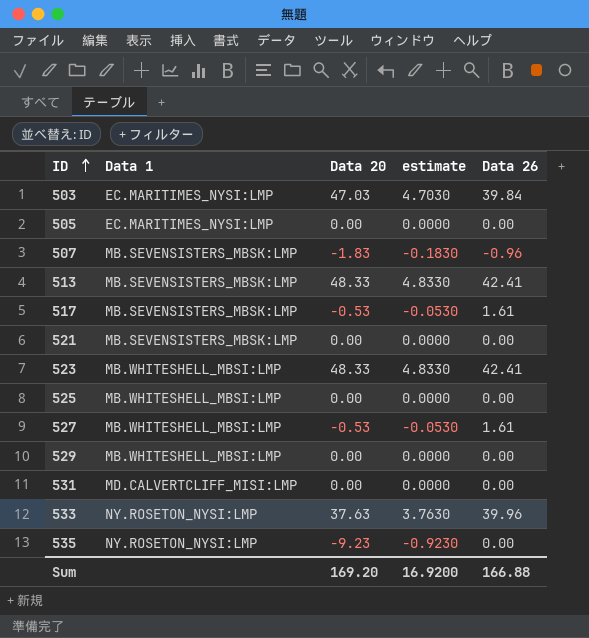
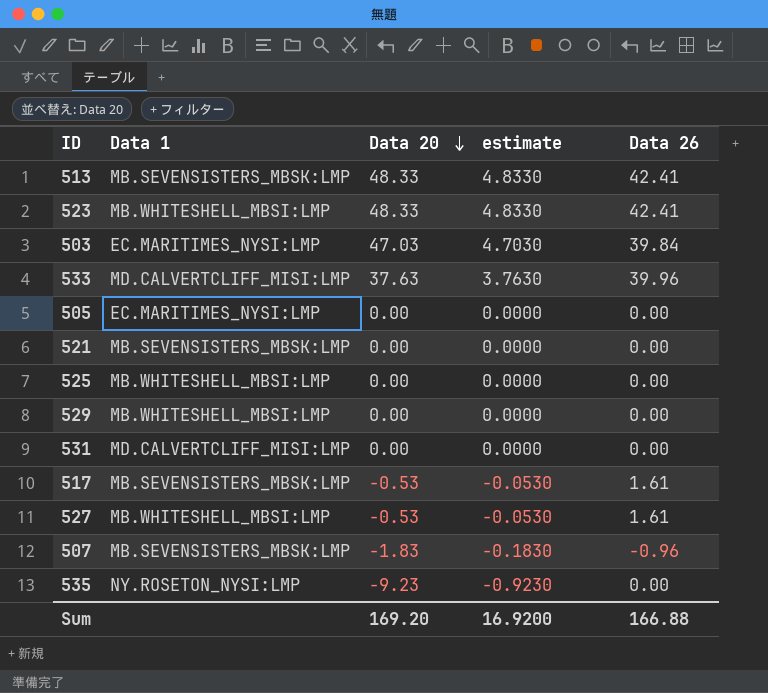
row order: ID ascending -> Data 20 descending
533 | Data 1: NY.ROSETON_NYSI:LMP -> MD.CALVERTCLIFF_MISI:LMP

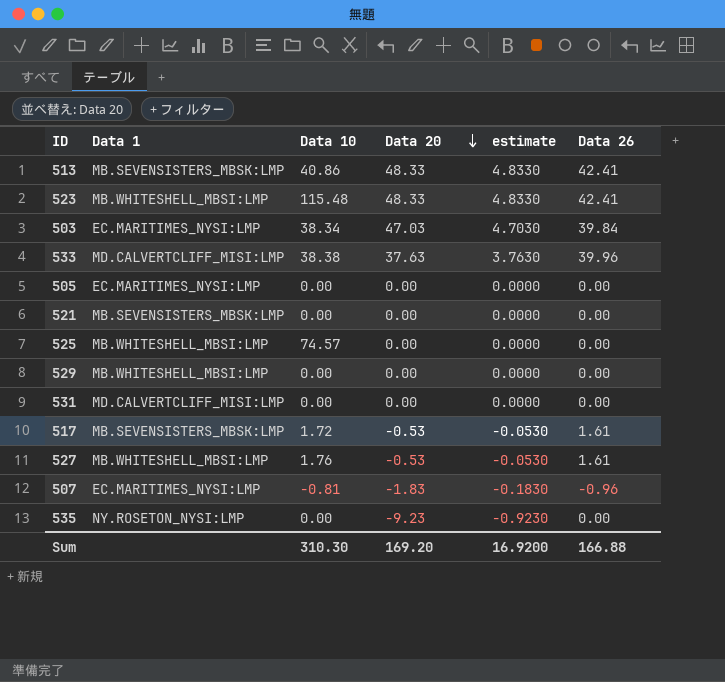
column Data 10 | position: none -> 3
507 | Data 1: MB.SEVENSISTERS_MBSK:LMP -> EC.MARITIMES_NYSI:LMP

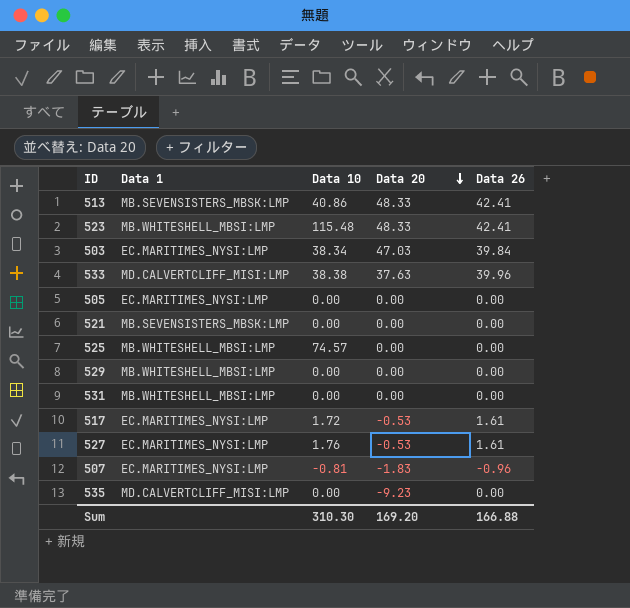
column estimate | formula: [Data 20] * 0.1 -> none
531 | Data 1: MD.CALVERTCLIFF_MISI:LMP -> MB.WHITESHELL_MBSI:LMP
517 | Data 1: MB.SEVENSISTERS_MBSK:LMP -> EC.MARITIMES_NYSI:LMP
527 | Data 1: MB.WHITESHELL_MBSI:LMP -> EC.MARITIMES_NYSI:LMP
535 | Data 1: NY.ROSETON_NYSI:LMP -> MD.CALVERTCLIFF_MISI:LMP

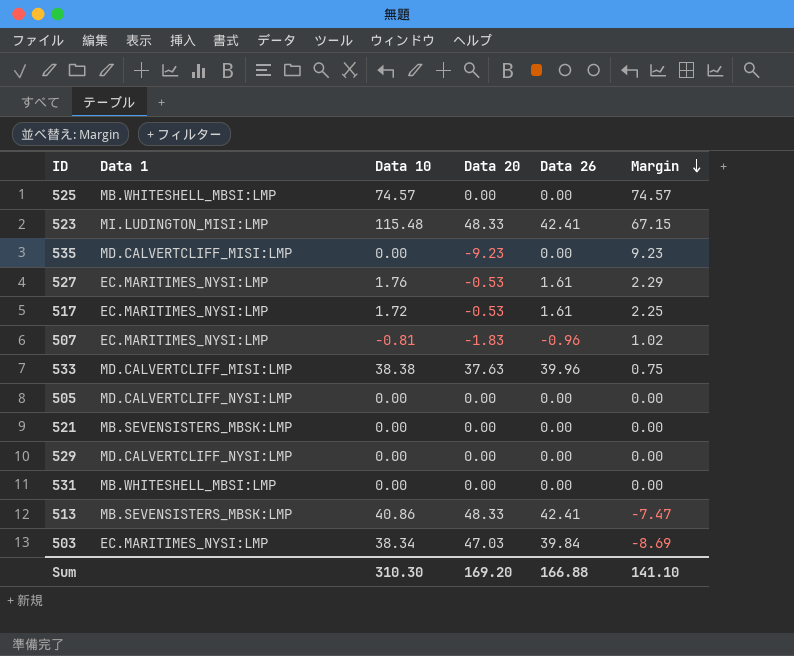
row order: Data 20 descending -> Margin descending
column Margin | formula: none -> [Data 10] - [Data 20]
523 | Data 1: MB.WHITESHELL_MBSI:LMP -> MI.LUDINGTON_MISI:LMP
505 | Data 1: EC.MARITIMES_NYSI:LMP -> MD.CALVERTCLIFF_NYSI:LMP
529 | Data 1: MB.WHITESHELL_MBSI:LMP -> MD.CALVERTCLIFF_NYSI:LMP

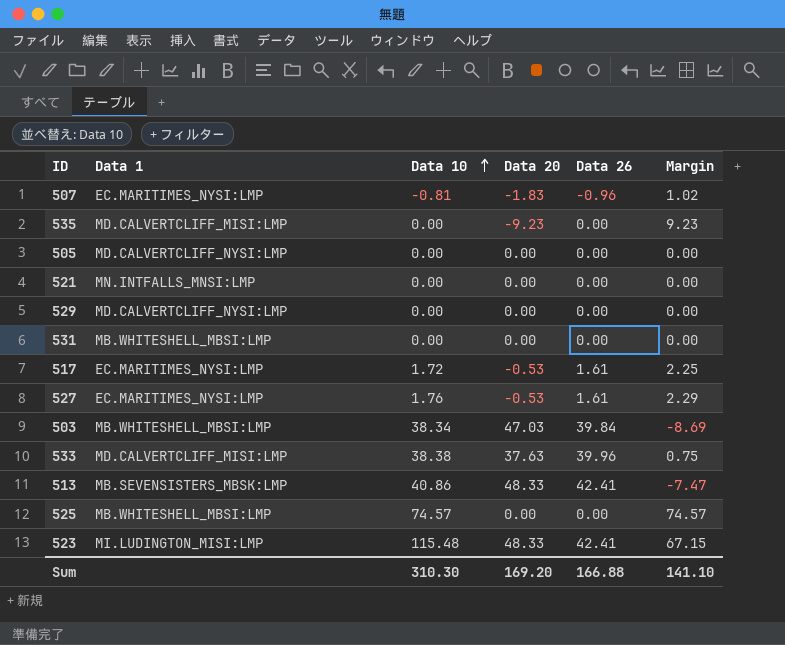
row order: Margin descending -> Data 10 ascending
521 | Data 1: MB.SEVENSISTERS_MBSK:LMP -> MN.INTFALLS_MNSI:LMP
503 | Data 1: EC.MARITIMES_NYSI:LMP -> MB.WHITESHELL_MBSI:LMP

